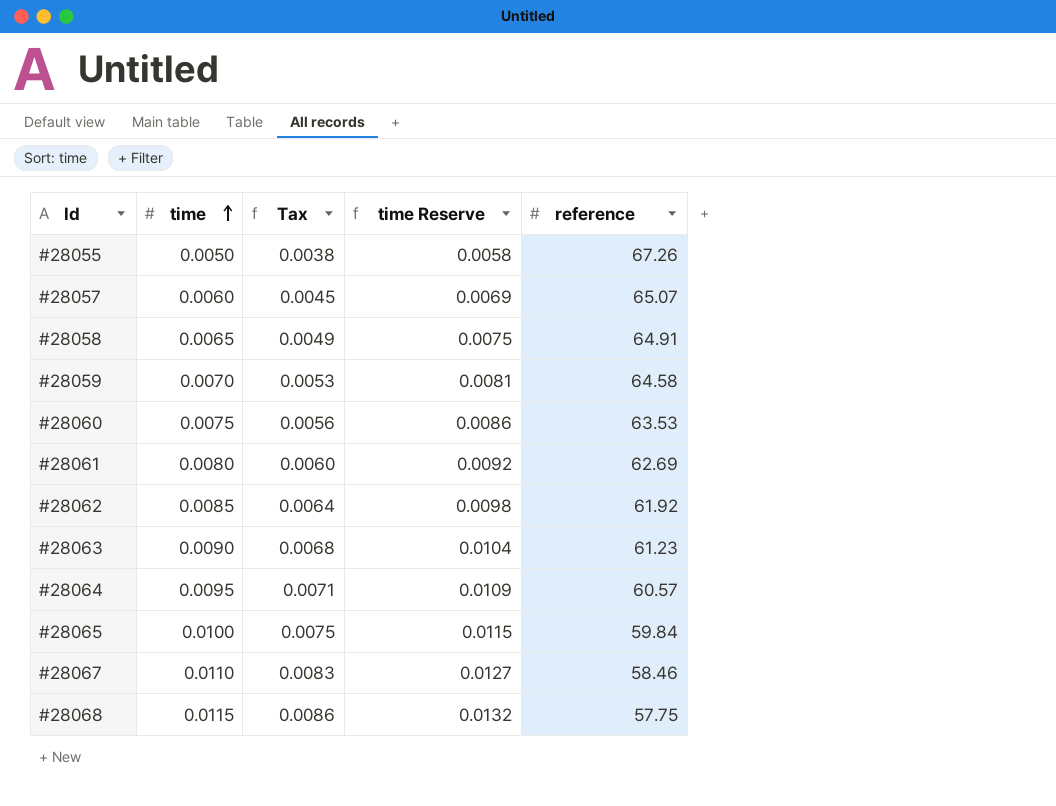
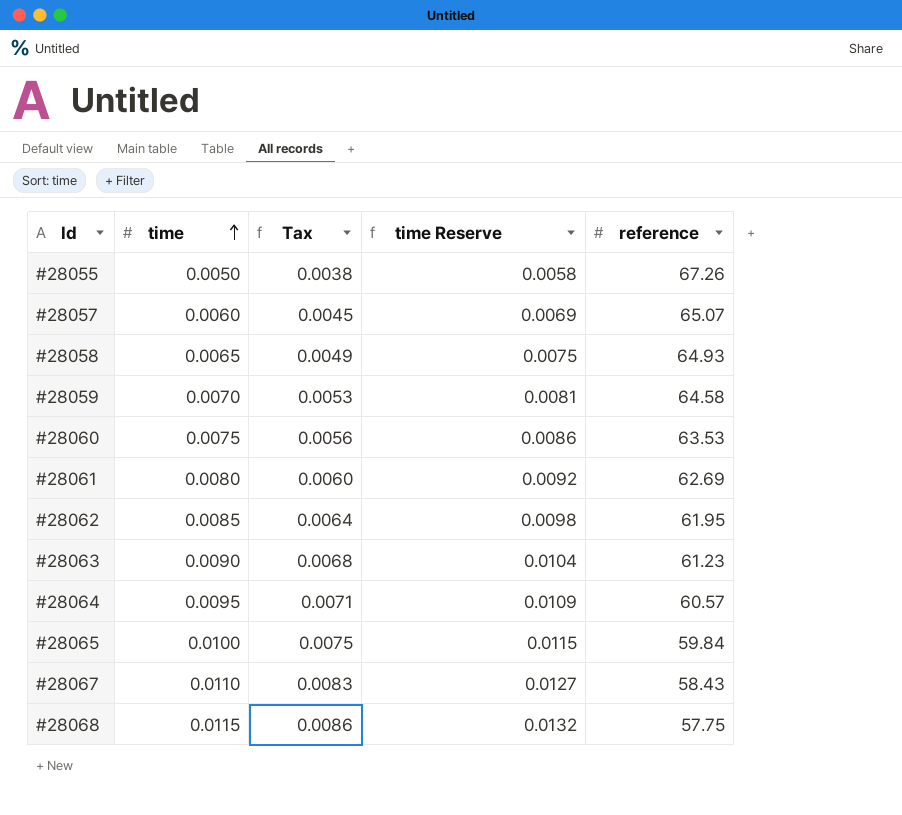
#28058 | reference: 64.91 -> 64.93
#28062 | reference: 61.92 -> 61.95
#28067 | reference: 58.46 -> 58.43

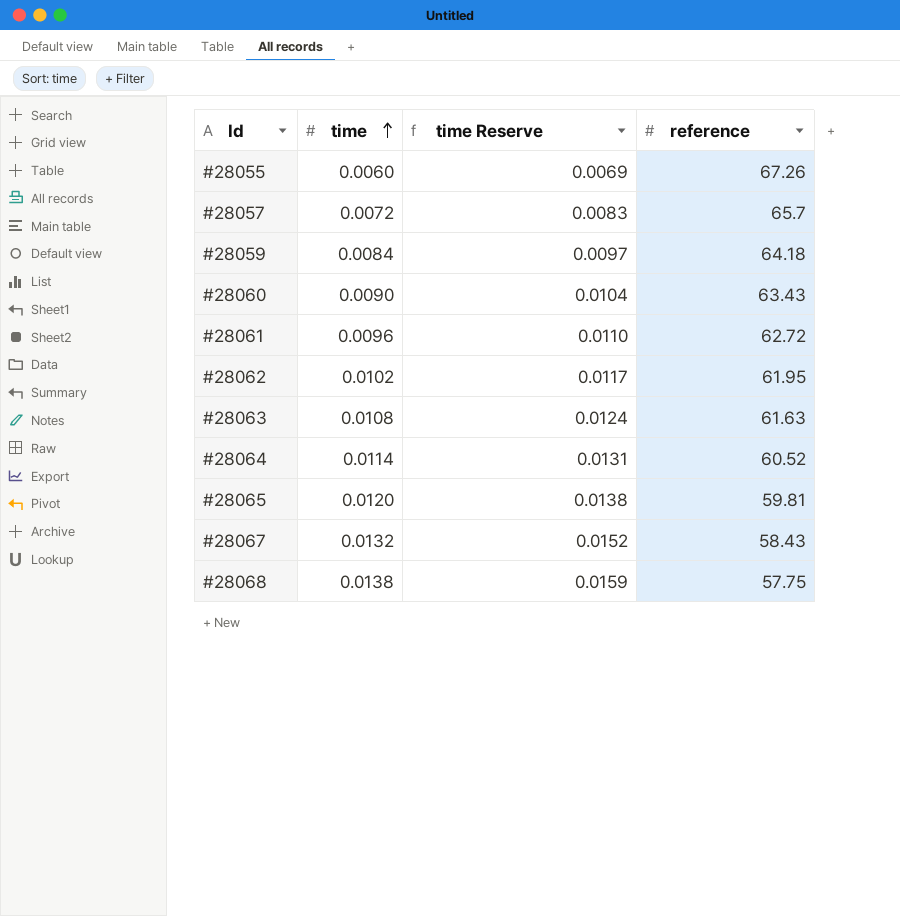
column Tax | formula: [time] * 0.75 -> none
row #28058: 0.0065 | 0.0049 | 0.0075 | 64.93 -> none
#28055 | time: 0.0050 -> 0.0060
#28055 | time Reserve: 0.0058 -> 0.0069
#28057 | time: 0.0060 -> 0.0072
#28057 | time Reserve: 0.0069 -> 0.0083
#28057 | reference: 65.07 -> 65.7
#28059 | time: 0.0070 -> 0.0084
#28059 | time Reserve: 0.0081 -> 0.0097
#28059 | reference: 64.58 -> 64.18
#28060 | time: 0.0075 -> 0.0090
#28060 | time Reserve: 0.0086 -> 0.0104
#28060 | reference: 63.53 -> 63.43
#28061 | time: 0.0080 -> 0.0096
#28061 | time Reserve: 0.0092 -> 0.0110
#28061 | reference: 62.69 -> 62.72
#28062 | time: 0.0085 -> 0.0102
#28062 | time Reserve: 0.0098 -> 0.0117
#28063 | time: 0.0090 -> 0.0108
#28063 | time Reserve: 0.0104 -> 0.0124
#28063 | reference: 61.23 -> 61.63
#28064 | time: 0.0095 -> 0.0114
#28064 | time Reserve: 0.0109 -> 0.0131
#28064 | reference: 60.57 -> 60.52
#28065 | time: 0.0100 -> 0.0120
#28065 | time Reserve: 0.0115 -> 0.0138
#28065 | reference: 59.84 -> 59.81
#28067 | time: 0.0110 -> 0.0132
#28067 | time Reserve: 0.0127 -> 0.0152
#28068 | time: 0.0115 -> 0.0138
#28068 | time Reserve: 0.0132 -> 0.0159

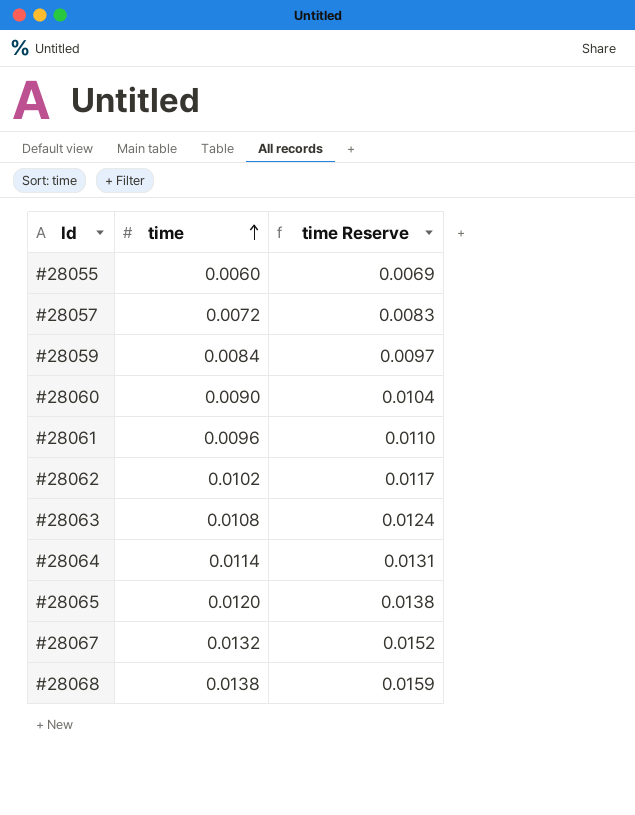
column reference | position: 4 -> none

